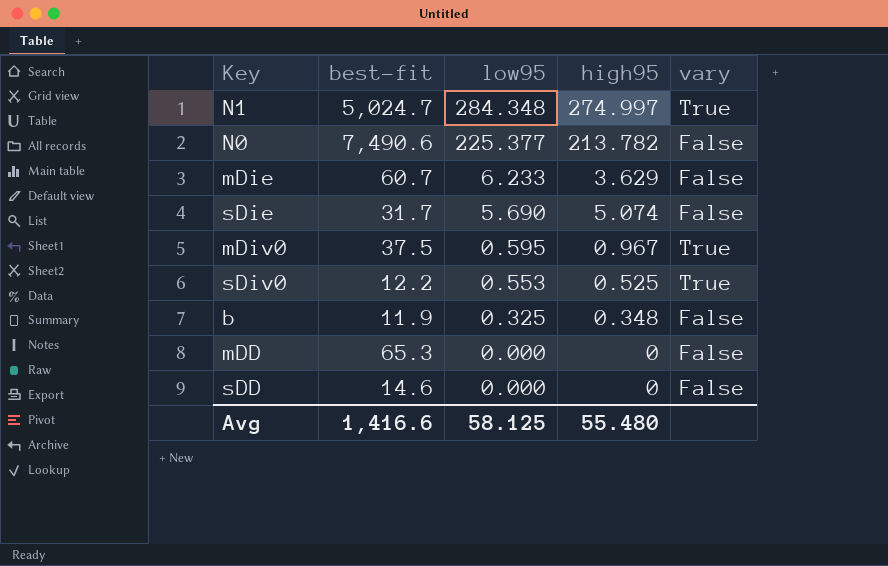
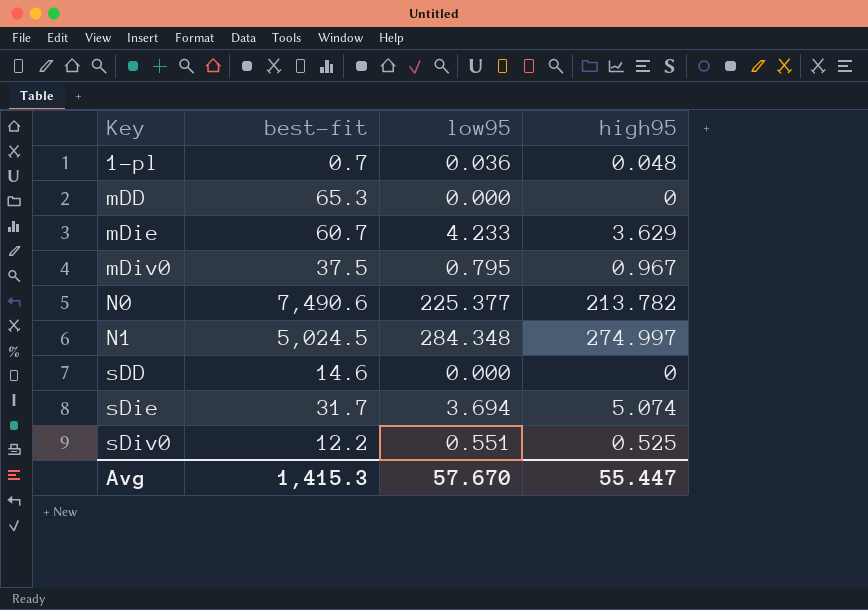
row order: low95 descending -> Key ascending
column vary | position: 5 -> none
row b: 11.9 | 0.325 | 0.348 | False -> none
row 1-pl: none -> 0.7 | 0.036 | 0.048
mDie | low95: 6.233 -> 4.233
mDiv0 | low95: 0.595 -> 0.795
N1 | best-fit: 5,024.7 -> 5,024.5
sDie | low95: 5.690 -> 3.694
sDiv0 | low95: 0.553 -> 0.551
Avg | best-fit: 1,416.6 -> 1,415.3
Avg | low95: 58.125 -> 57.670
Avg | high95: 55.480 -> 55.447

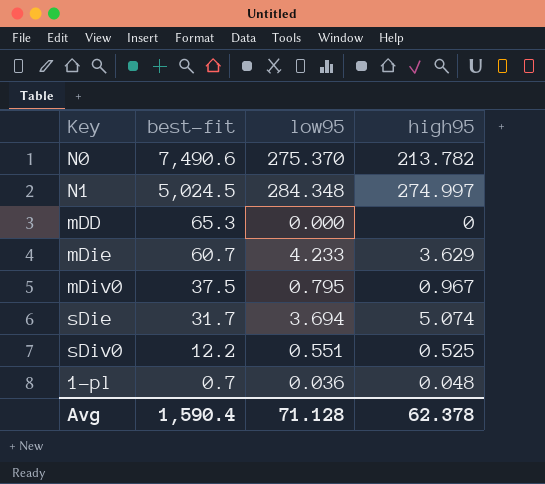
row order: Key ascending -> best-fit descending
row sDD: 14.6 | 0.000 | 0 -> none
N0 | low95: 225.377 -> 275.370
Avg | best-fit: 1,415.3 -> 1,590.4
Avg | low95: 57.670 -> 71.128
Avg | high95: 55.447 -> 62.378

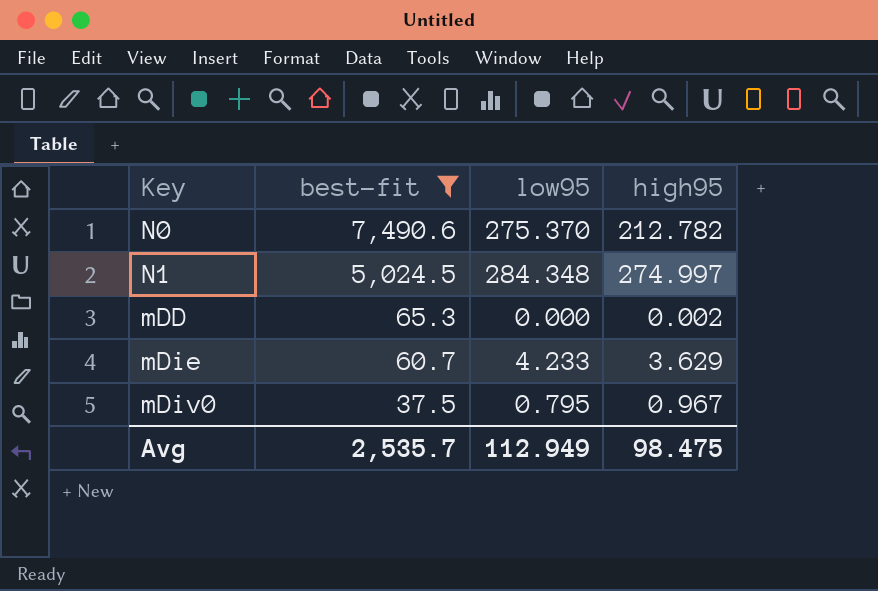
filter: none -> best-fit >= 37.5
N0 | high95: 213.782 -> 212.782
mDD | high95: 0 -> 0.002
Avg | best-fit: 1,590.4 -> 2,535.7
Avg | low95: 71.128 -> 112.949
Avg | high95: 62.378 -> 98.475

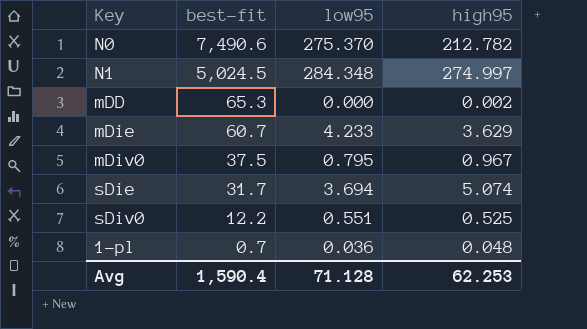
filter: best-fit >= 37.5 -> none
Avg | best-fit: 2,535.7 -> 1,590.4
Avg | low95: 112.949 -> 71.128
Avg | high95: 98.475 -> 62.253

